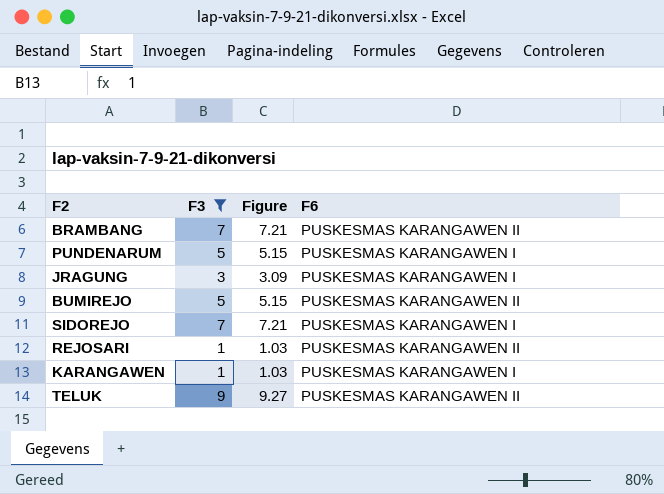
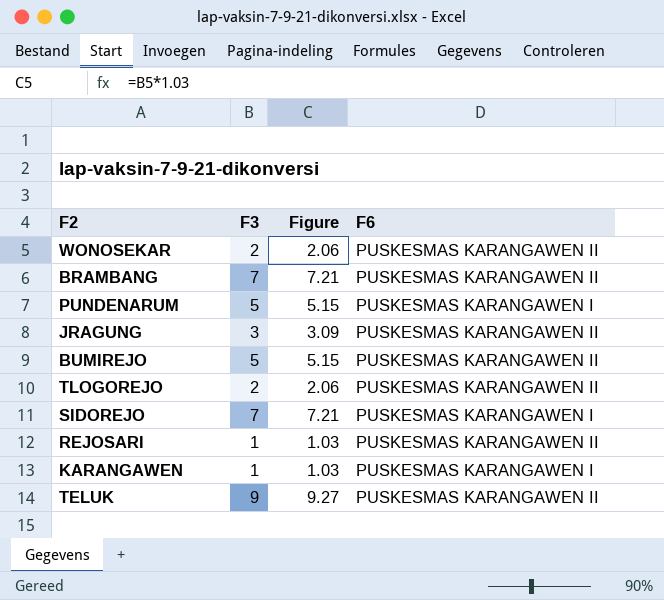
filter: F3 != 2 -> none
JRAGUNG | F6: PUSKESMAS KARANGAWEN I -> PUSKESMAS KARANGAWEN II

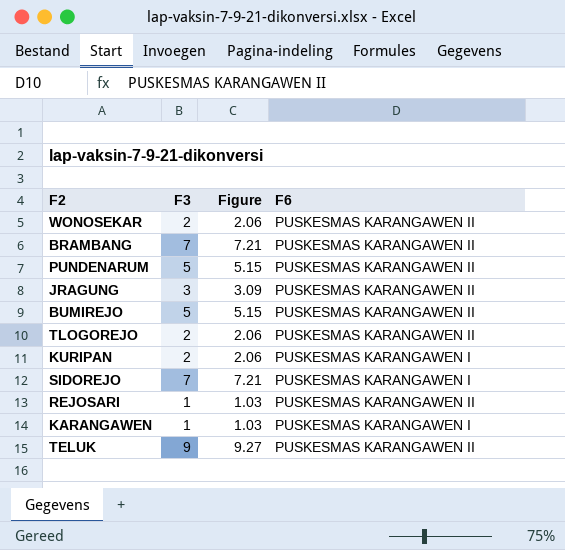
PUNDENARUM | F6: PUSKESMAS KARANGAWEN I -> PUSKESMAS KARANGAWEN II
row KURIPAN: none -> 2 | 2.06 | PUSKESMAS KARANGAWEN I

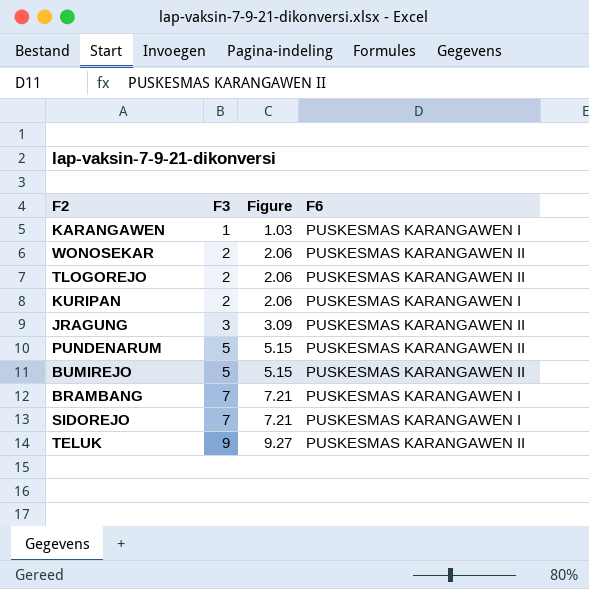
row order: none -> F3 ascending
row REJOSARI: 1 | 1.03 | PUSKESMAS KARANGAWEN II -> none
BRAMBANG | F6: PUSKESMAS KARANGAWEN II -> PUSKESMAS KARANGAWEN I

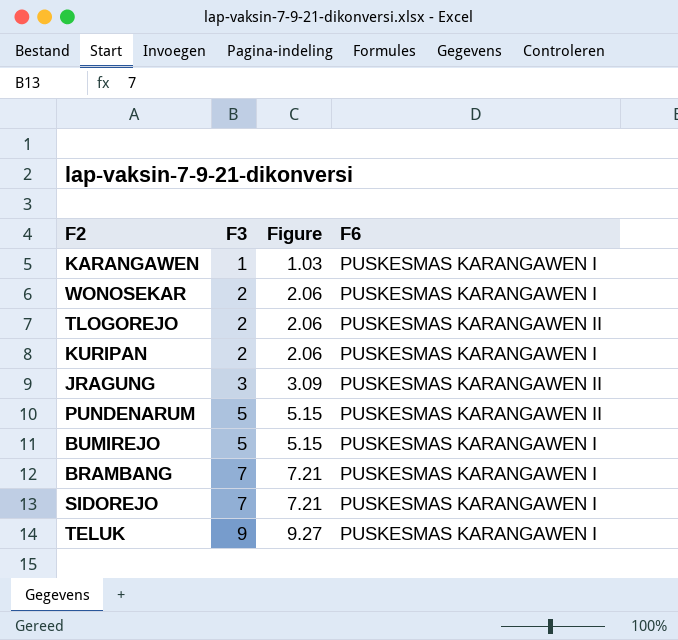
WONOSEKAR | F6: PUSKESMAS KARANGAWEN II -> PUSKESMAS KARANGAWEN I
BUMIREJO | F6: PUSKESMAS KARANGAWEN II -> PUSKESMAS KARANGAWEN I
TELUK | F6: PUSKESMAS KARANGAWEN II -> PUSKESMAS KARANGAWEN I

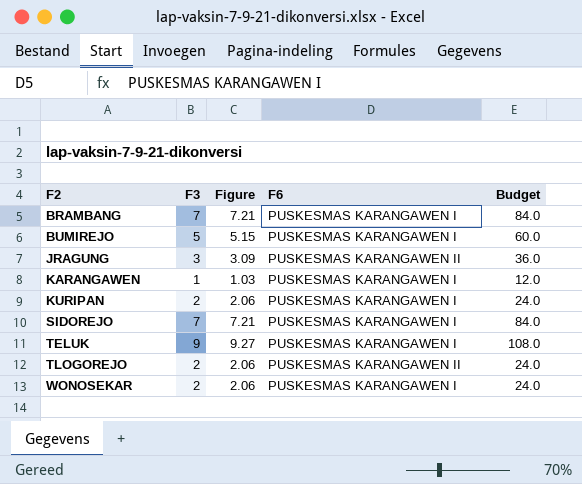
row order: F3 ascending -> F2 ascending
column Budget | formula: none -> [F3] * 12
row PUNDENARUM: 5 | 5.15 | PUSKESMAS KARANGAWEN II -> none

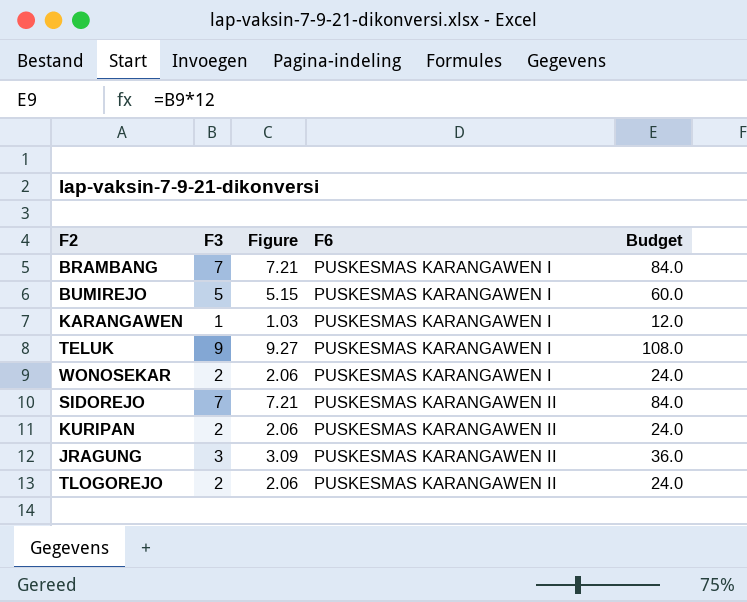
row order: F2 ascending -> F6 ascending
SIDOREJO | F6: PUSKESMAS KARANGAWEN I -> PUSKESMAS KARANGAWEN II
KURIPAN | F6: PUSKESMAS KARANGAWEN I -> PUSKESMAS KARANGAWEN II

